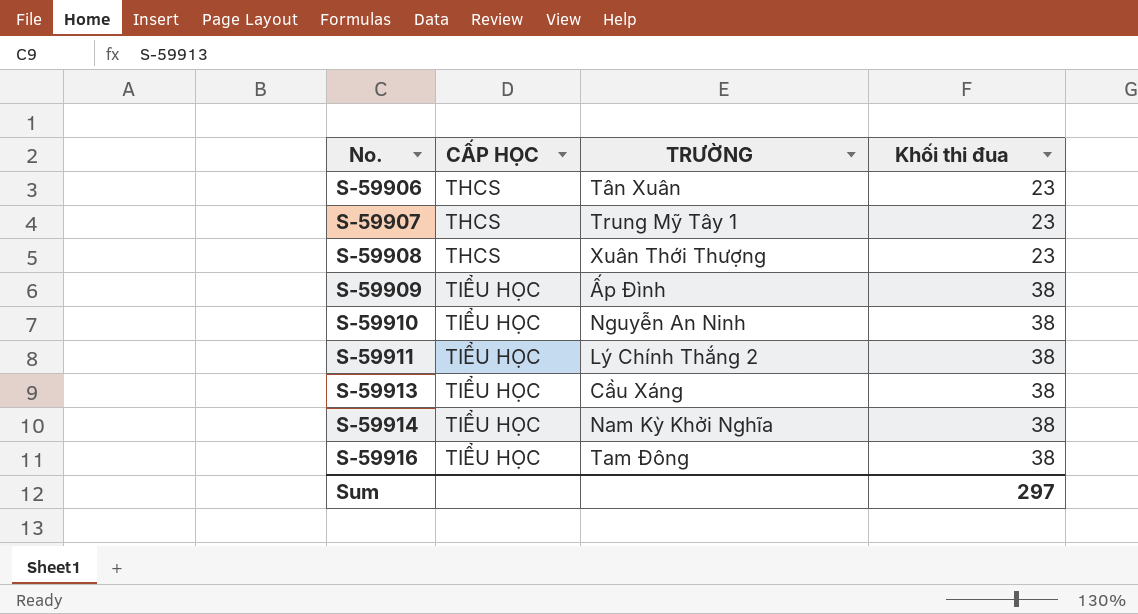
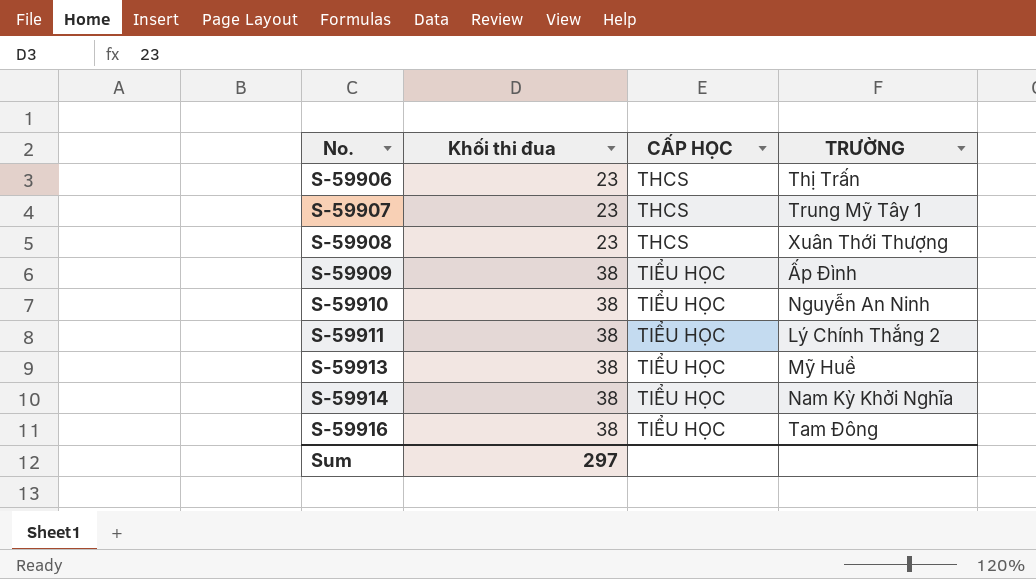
column Khối thi đua | position: 4 -> 2
S-59906 | TRƯỜNG: Tân Xuân -> Thị Trấn
S-59913 | TRƯỜNG: Cầu Xáng -> Mỹ Huề

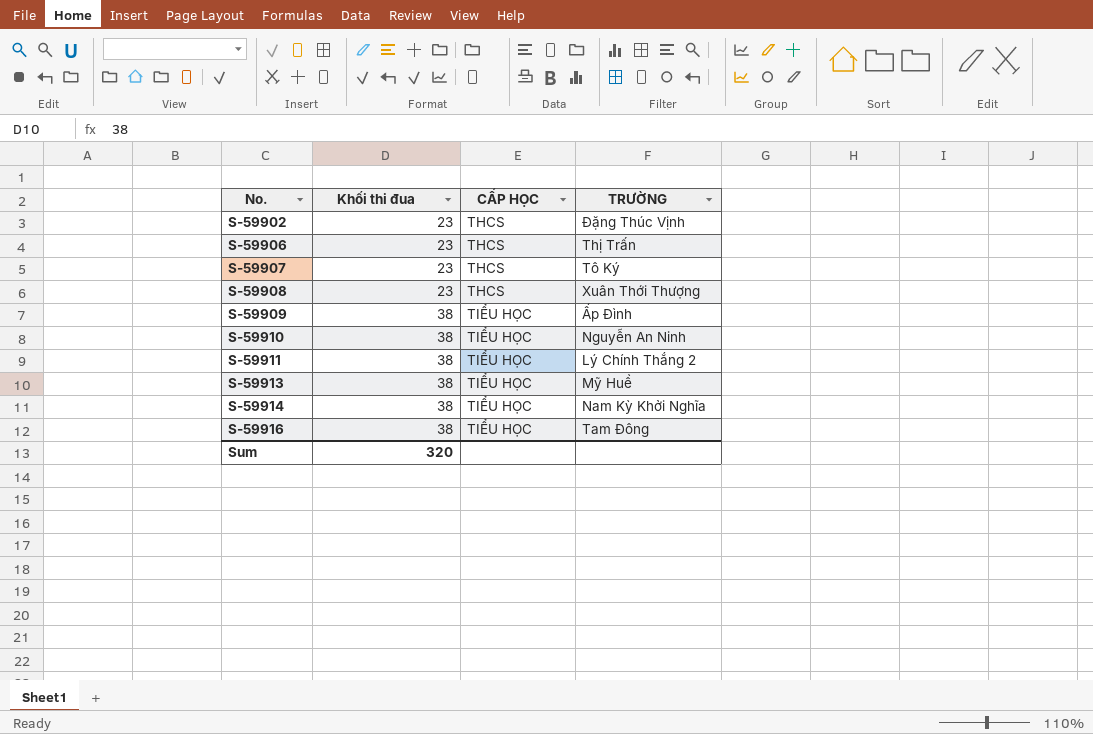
row S-59902: none -> 23 | THCS | Đặng Thúc Vịnh
S-59907 | TRƯỜNG: Trung Mỹ Tây 1 -> Tô Ký
Sum | Khối thi đua: 297 -> 320

